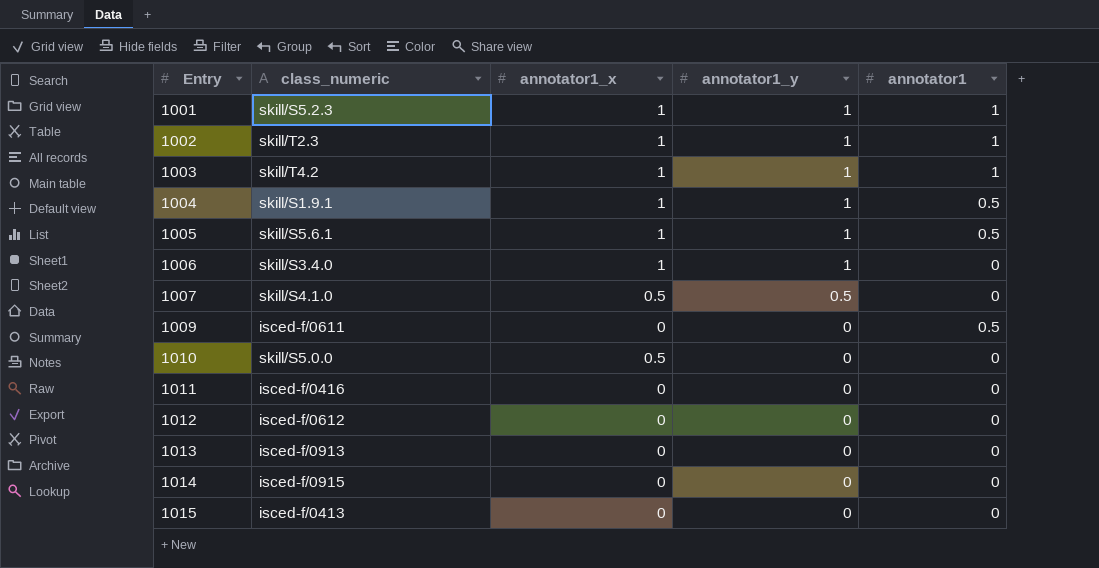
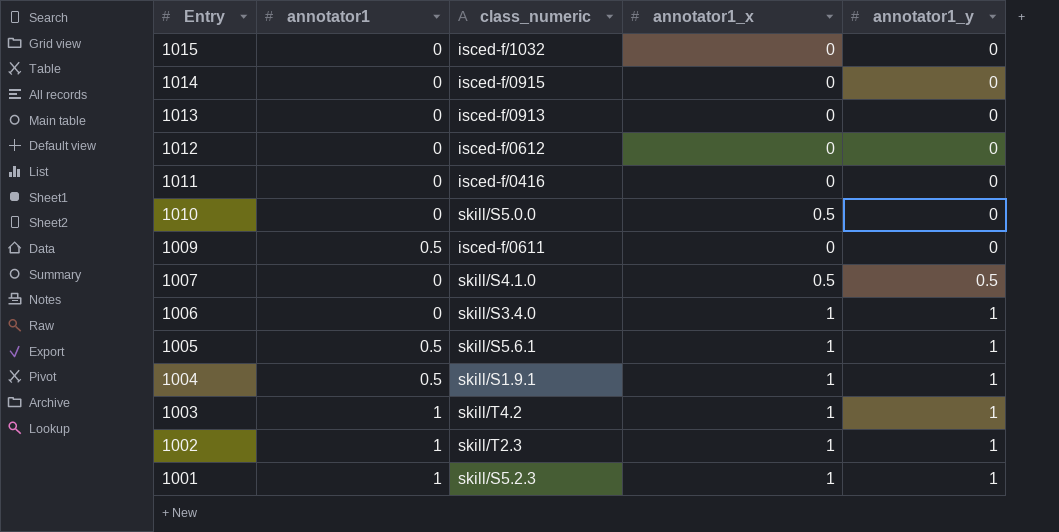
row order: Entry ascending -> Entry descending
column annotator1 | position: 5 -> 2
1015 | class_numeric: isced-f/0413 -> isced-f/1032

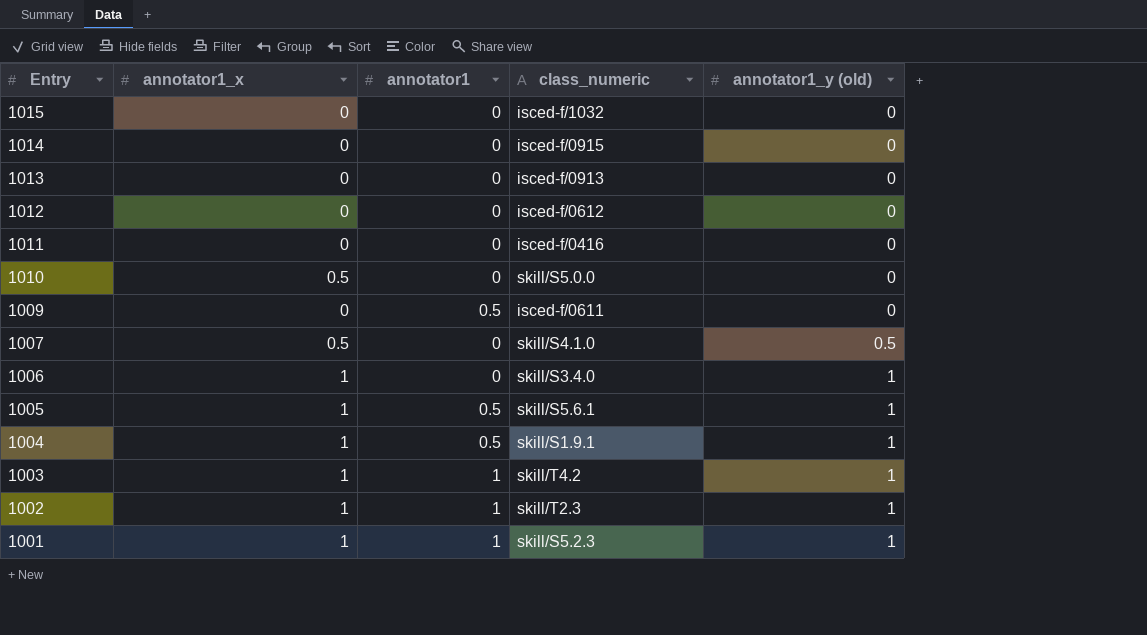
column annotator1_x | position: 4 -> 2
column name: annotator1_y -> annotator1_y (old)

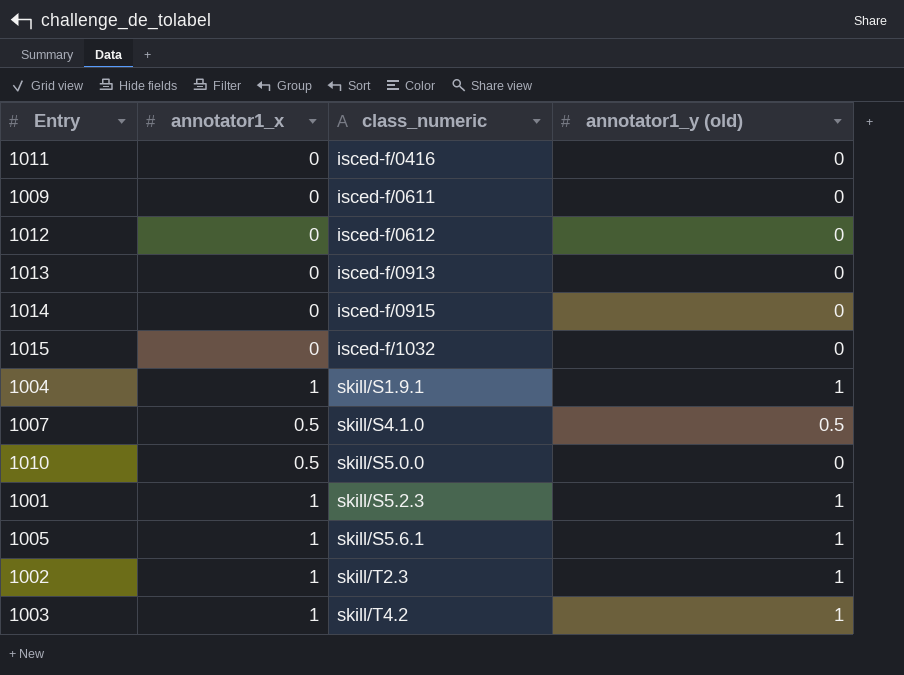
row order: Entry descending -> class_numeric ascending
column annotator1 | position: 3 -> none
row 1006: 1 | 0 | skill/S3.4.0 | 1 -> none

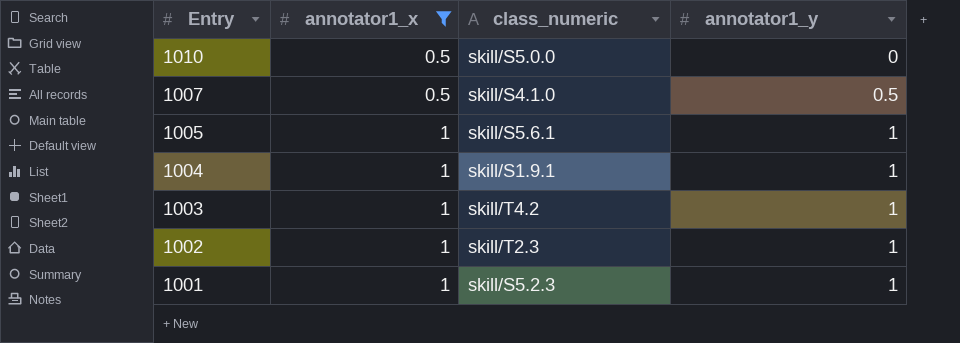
filter: none -> annotator1_x != 0
row order: class_numeric ascending -> Entry descending
column name: annotator1_y (old) -> annotator1_y

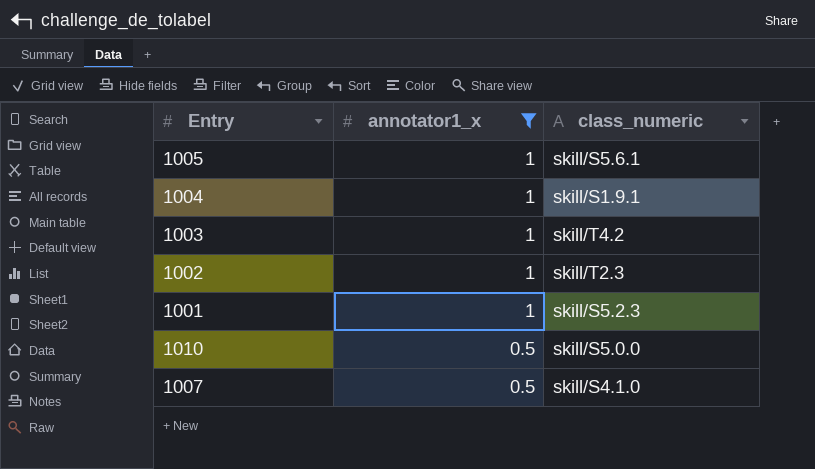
row order: Entry descending -> annotator1_x descending
column annotator1_y | position: 4 -> none

